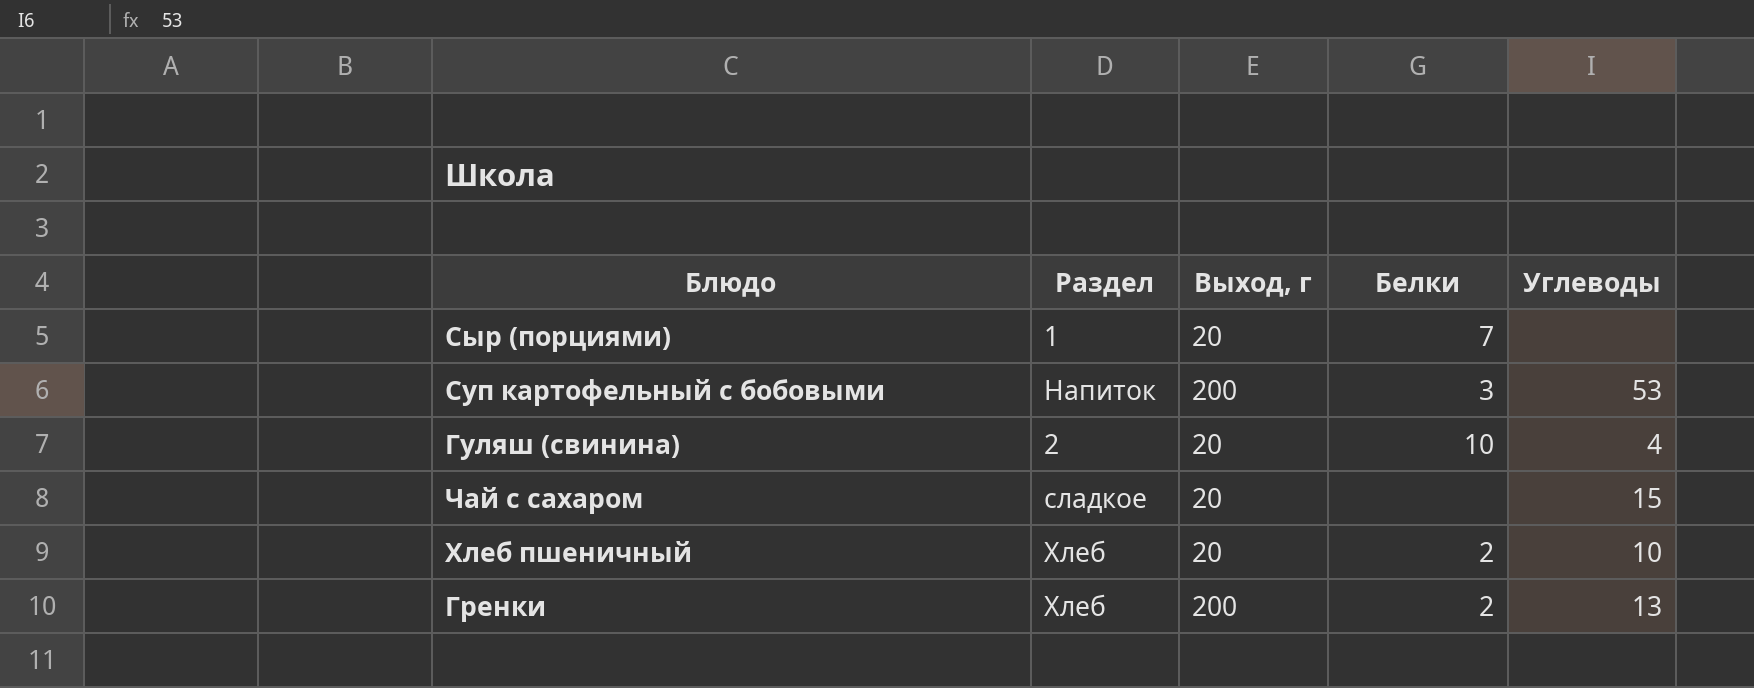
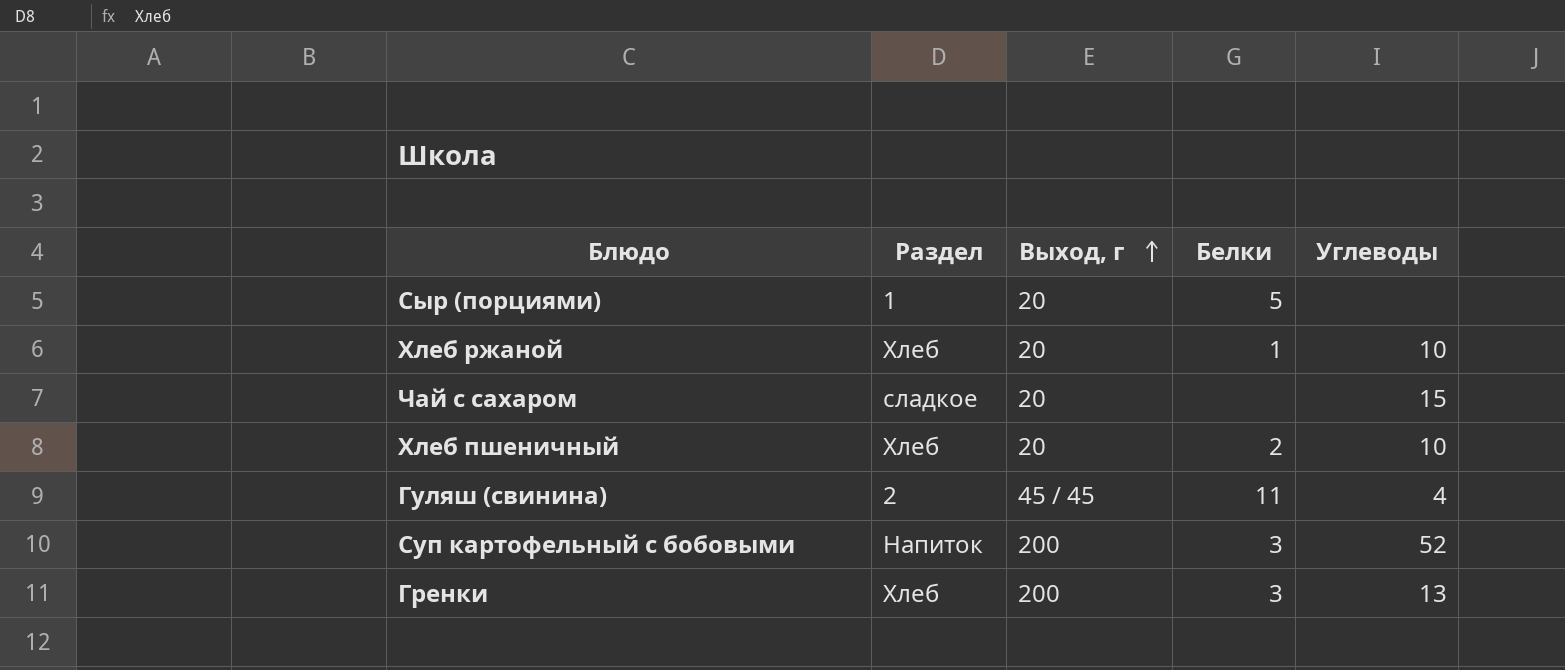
row order: none -> Выход, г ascending
Сыр (порциями) | Белки: 7 -> 5
row Хлеб ржаной: none -> Хлеб | 20 | 1 | 10
Гуляш (свинина) | Выход, г: 20 -> 45 / 45
Гуляш (свинина) | Белки: 10 -> 11
Суп картофельный с бобовыми | Углеводы: 53 -> 52
Гренки | Белки: 2 -> 3

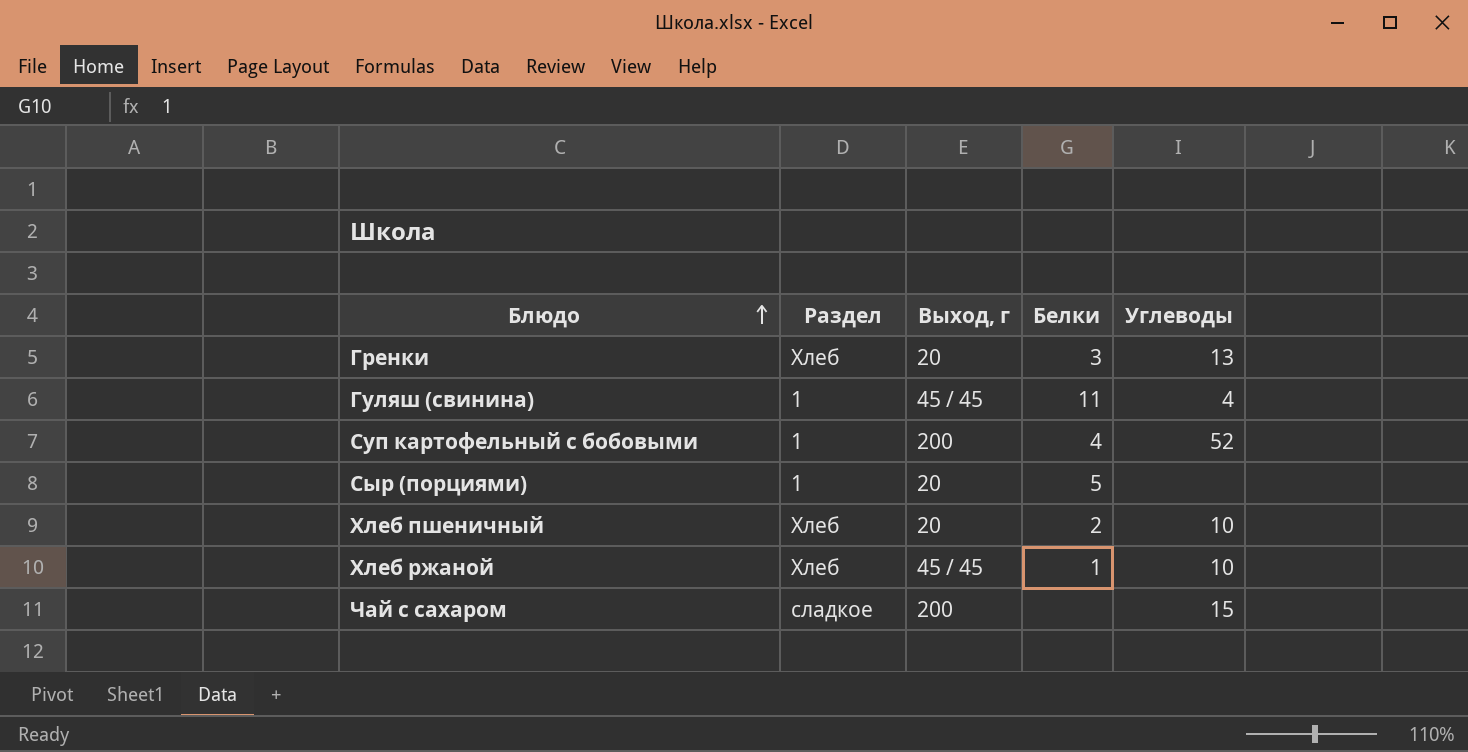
row order: Выход, г ascending -> Блюдо ascending
Гренки | Выход, г: 200 -> 20
Гуляш (свинина) | Раздел: 2 -> 1
Суп картофельный с бобовыми | Раздел: Напиток -> 1
Суп картофельный с бобовыми | Белки: 3 -> 4
Хлеб ржаной | Выход, г: 20 -> 45 / 45
Чай с сахаром | Выход, г: 20 -> 200

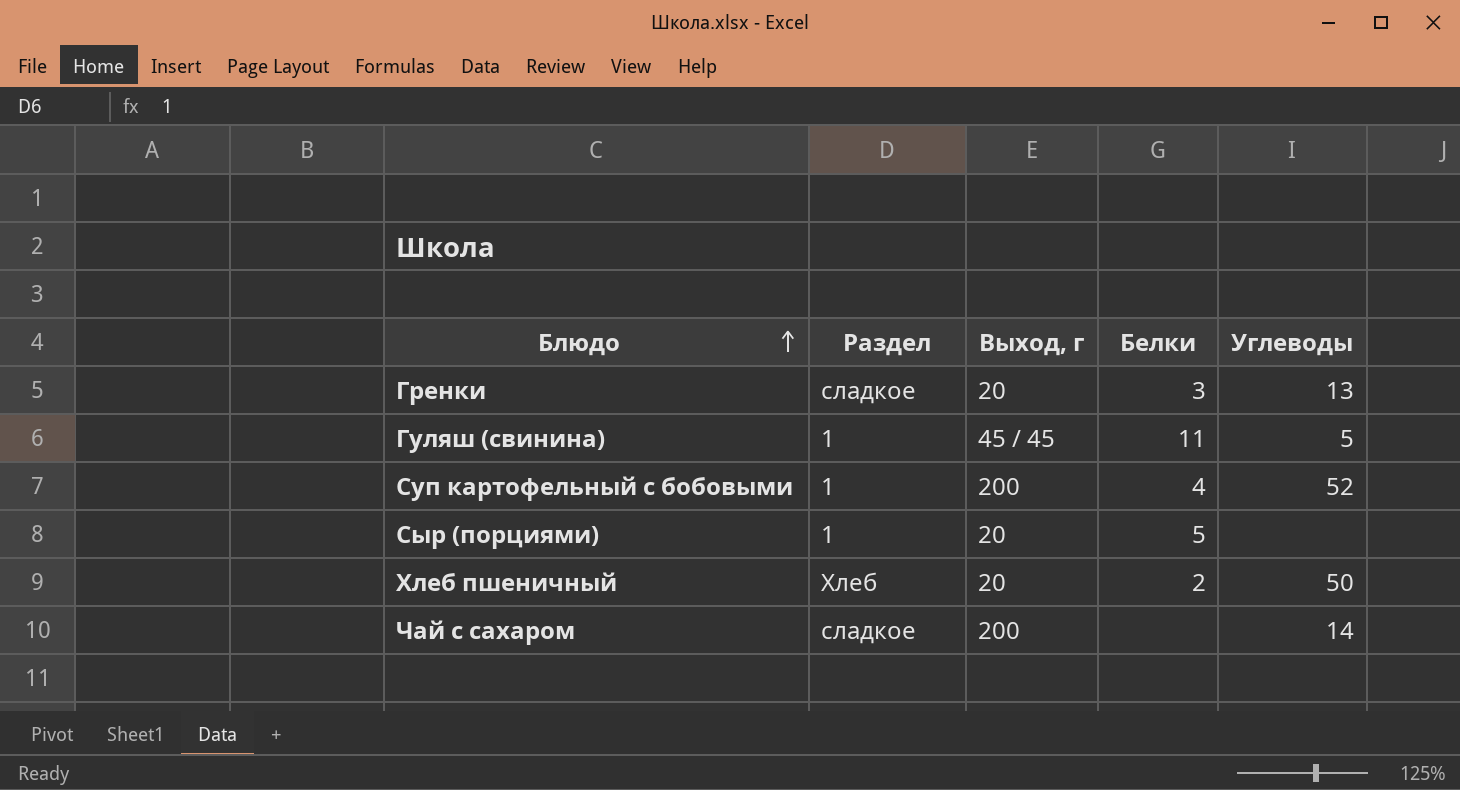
row Хлеб ржаной: Хлеб | 45 / 45 | 1 | 10 -> none
Гренки | Раздел: Хлеб -> сладкое
Гуляш (свинина) | Углеводы: 4 -> 5
Хлеб пшеничный | Углеводы: 10 -> 50
Чай с сахаром | Углеводы: 15 -> 14

